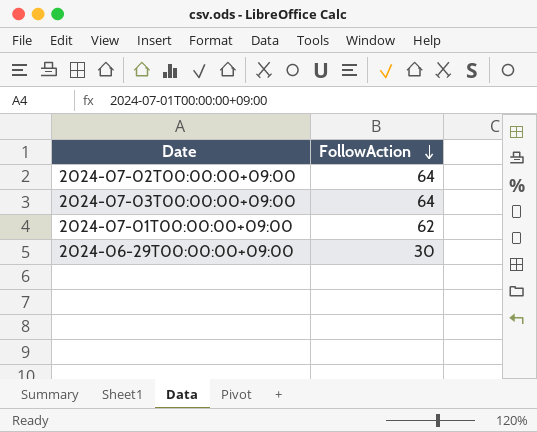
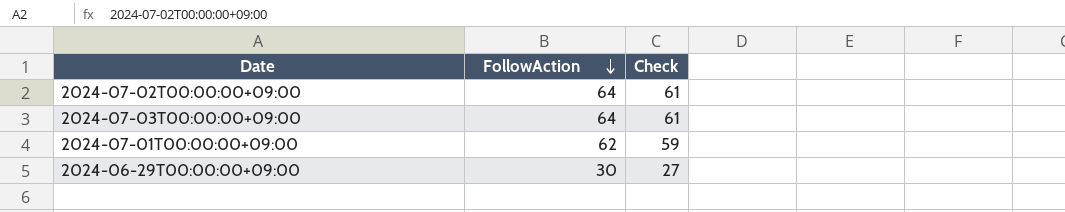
column Check | formula: none -> [FollowAction] - 3

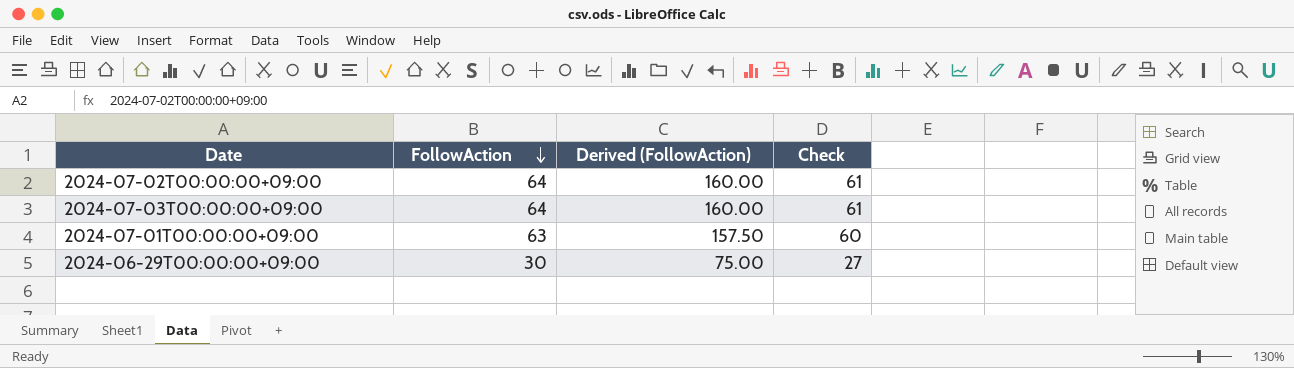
column Derived (FollowAction) | formula: none -> [FollowAction] * 2.5
2024-07-01T00:00:00+09:00 | FollowAction: 62 -> 63
2024-07-01T00:00:00+09:00 | Check: 59 -> 60

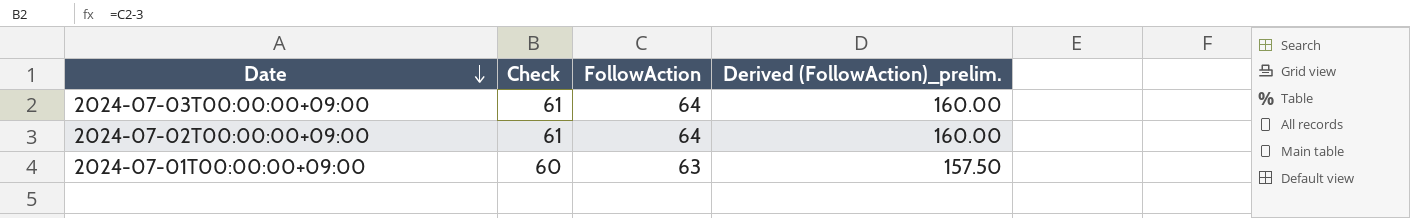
row order: FollowAction descending -> Date descending
column Check | position: 4 -> 2
column name: Derived (FollowAction) -> Derived (FollowAction)_prelim.
row 2024-06-29T00:00:00+09:00: 30 | 75.00 | 27 -> none

